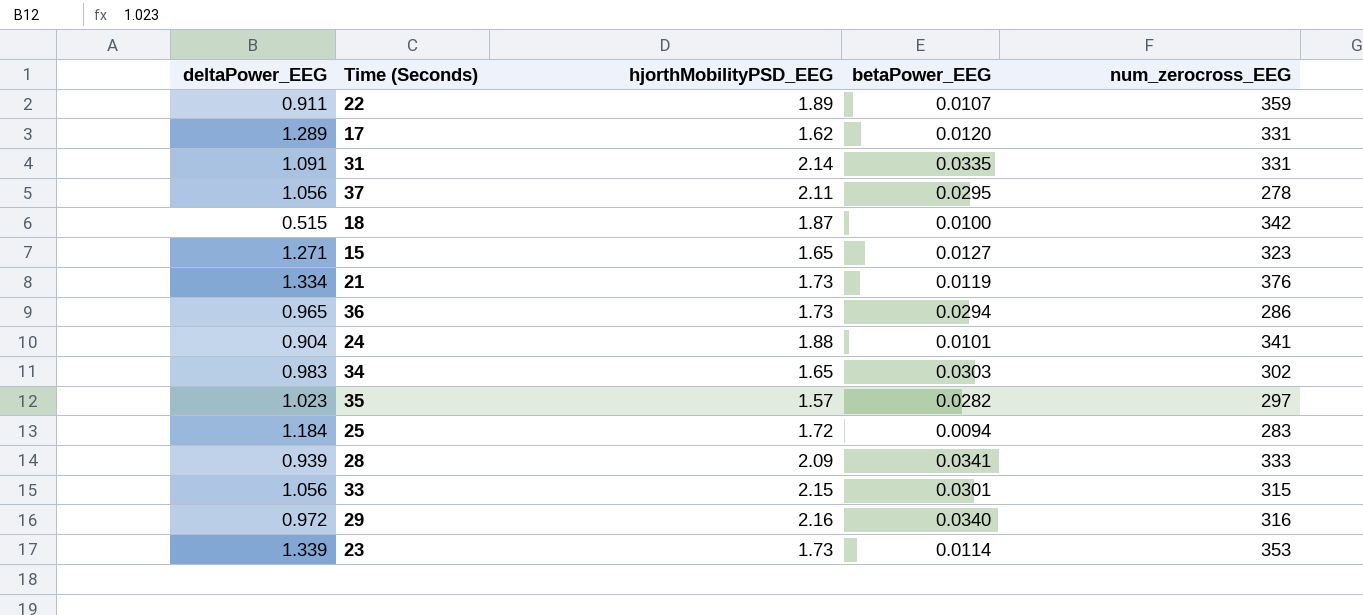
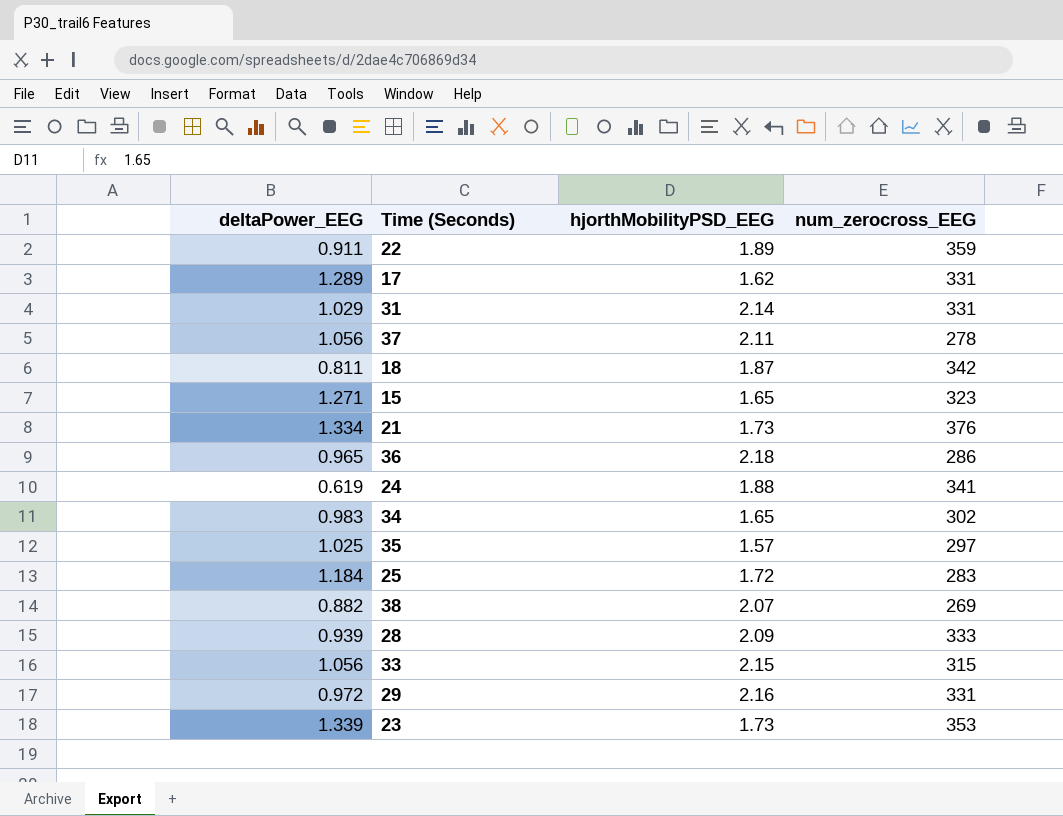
column betaPower_EEG | position: 4 -> none
31 | deltaPower_EEG: 1.091 -> 1.029
18 | deltaPower_EEG: 0.515 -> 0.811
36 | hjorthMobilityPSD_EEG: 1.73 -> 2.18
24 | deltaPower_EEG: 0.904 -> 0.619
35 | deltaPower_EEG: 1.023 -> 1.025
row 38: none -> 0.882 | 2.07 | 269
29 | num_zerocross_EEG: 316 -> 331

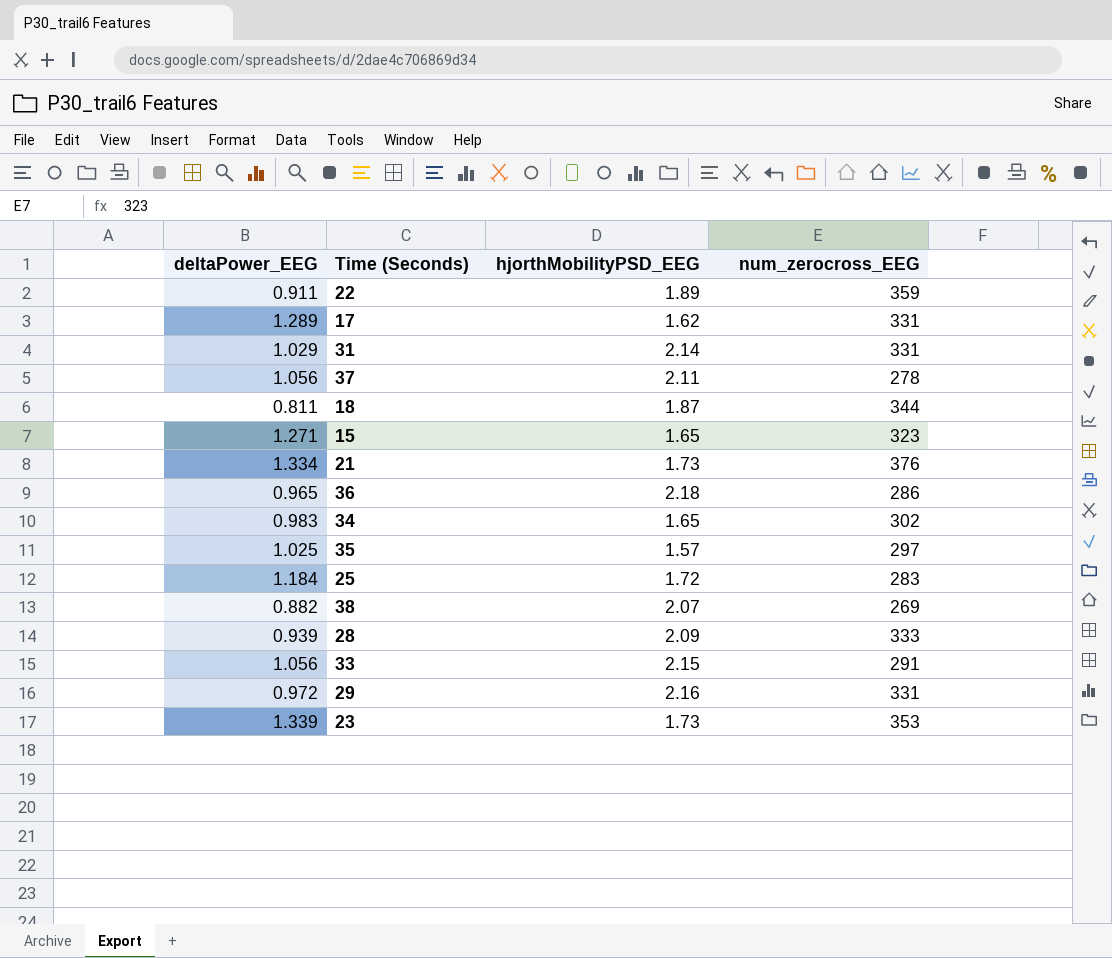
row 24: 0.619 | 1.88 | 341 -> none
18 | num_zerocross_EEG: 342 -> 344
33 | num_zerocross_EEG: 315 -> 291

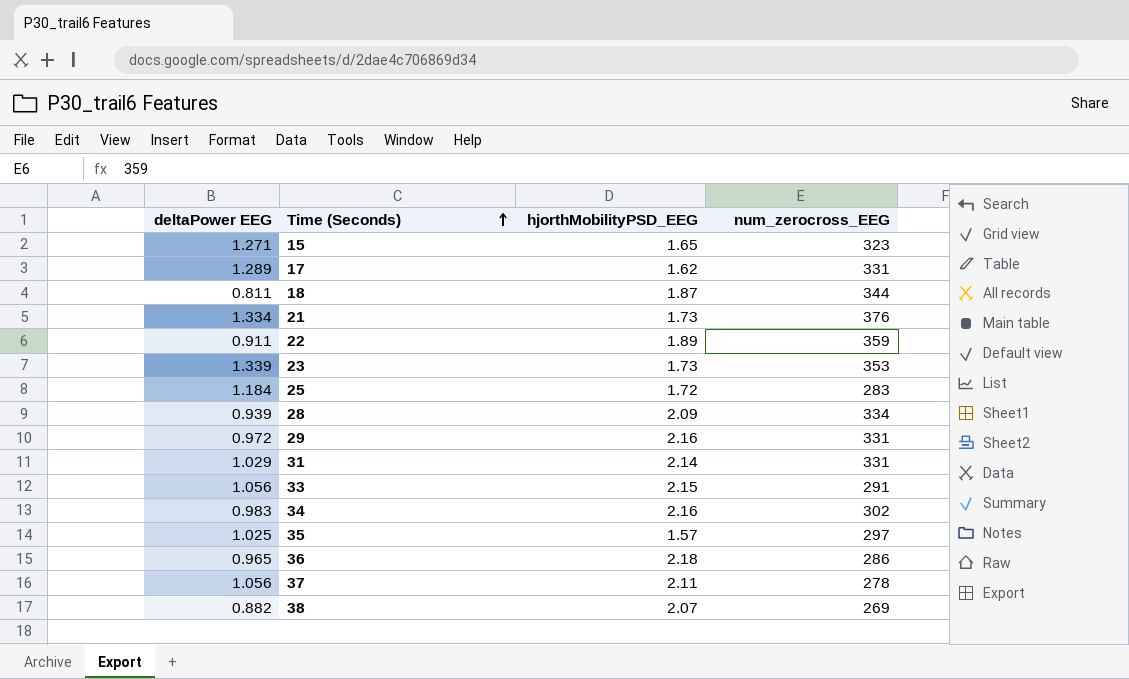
row order: none -> Time (Seconds) ascending
column name: deltaPower_EEG -> deltaPower EEG
28 | num_zerocross_EEG: 333 -> 334
34 | hjorthMobilityPSD_EEG: 1.65 -> 2.16

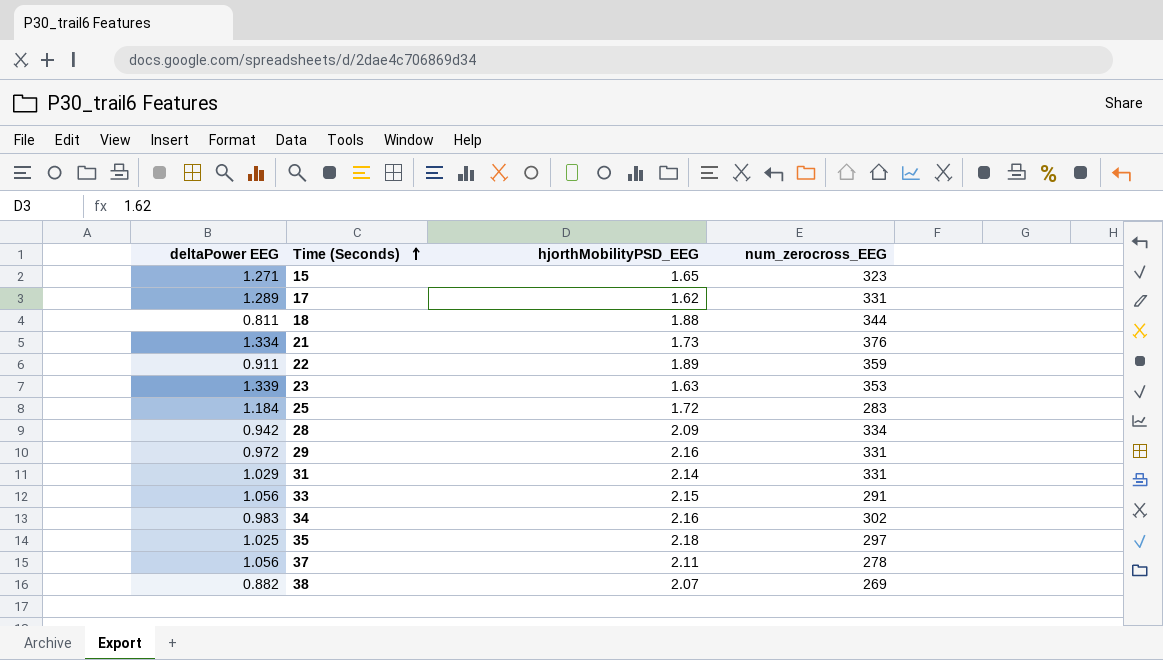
row 36: 0.965 | 2.18 | 286 -> none
18 | hjorthMobilityPSD_EEG: 1.87 -> 1.88
23 | hjorthMobilityPSD_EEG: 1.73 -> 1.63
28 | deltaPower EEG: 0.939 -> 0.942
35 | hjorthMobilityPSD_EEG: 1.57 -> 2.18

